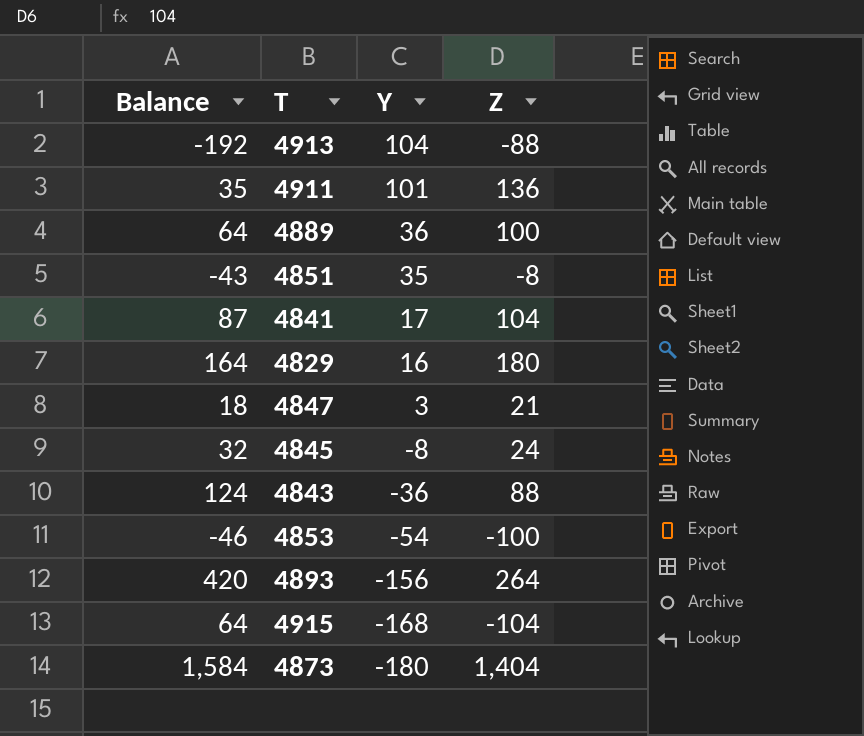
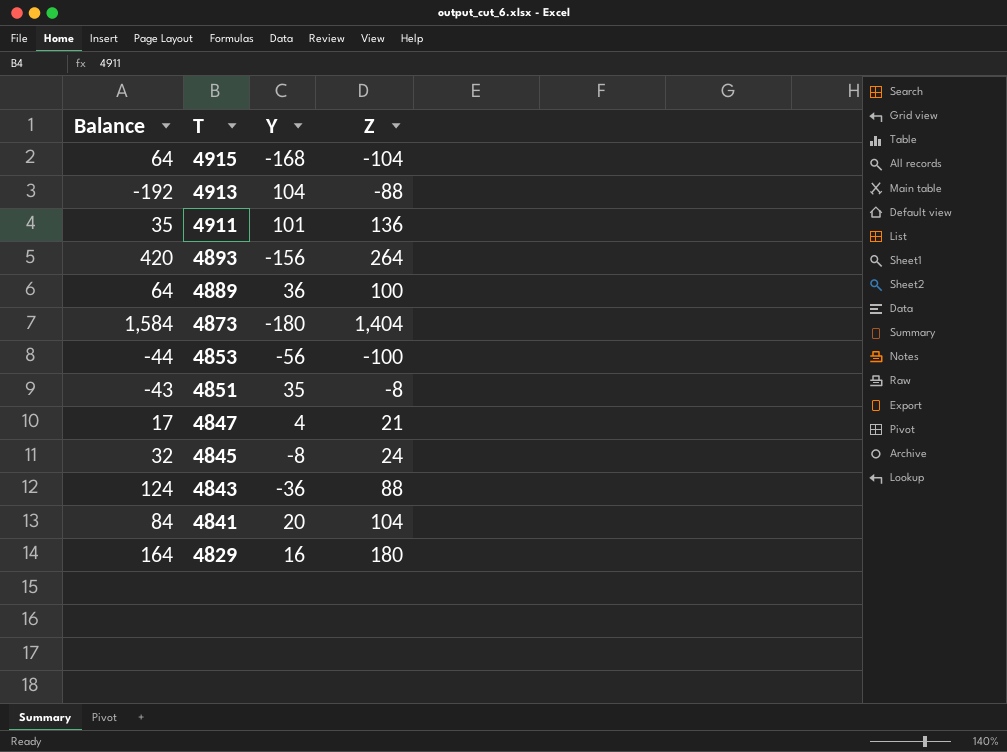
row order: Y descending -> T descending
4853 | Balance: -46 -> -44
4853 | Y: -54 -> -56
4847 | Balance: 18 -> 17
4847 | Y: 3 -> 4
4841 | Balance: 87 -> 84
4841 | Y: 17 -> 20

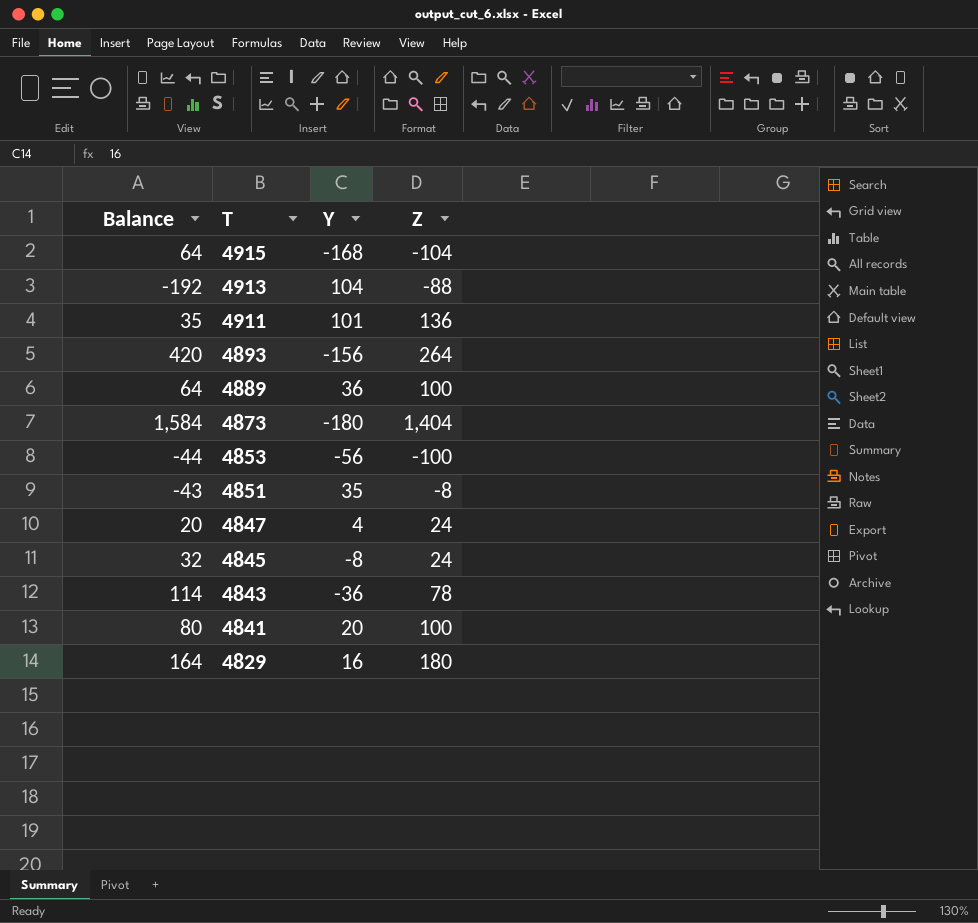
4847 | Balance: 17 -> 20
4847 | Z: 21 -> 24
4843 | Balance: 124 -> 114
4843 | Z: 88 -> 78
4841 | Balance: 84 -> 80
4841 | Z: 104 -> 100

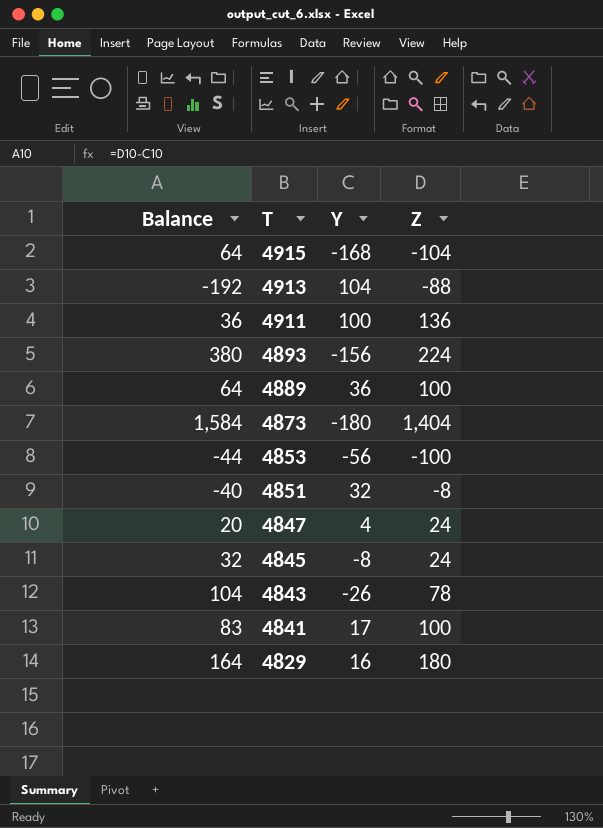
4911 | Balance: 35 -> 36
4911 | Y: 101 -> 100
4893 | Balance: 420 -> 380
4893 | Z: 264 -> 224
4851 | Balance: -43 -> -40
4851 | Y: 35 -> 32
4843 | Balance: 114 -> 104
4843 | Y: -36 -> -26
4841 | Balance: 80 -> 83
4841 | Y: 20 -> 17

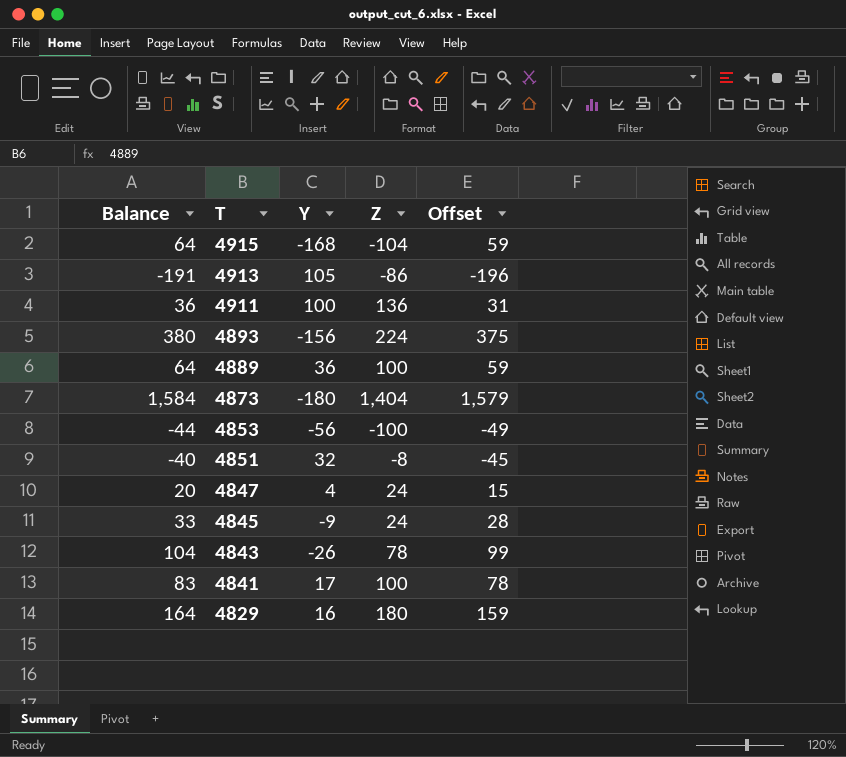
column Offset | formula: none -> [Balance] - 5
4913 | Balance: -192 -> -191
4913 | Y: 104 -> 105
4913 | Z: -88 -> -86
4845 | Balance: 32 -> 33
4845 | Y: -8 -> -9

